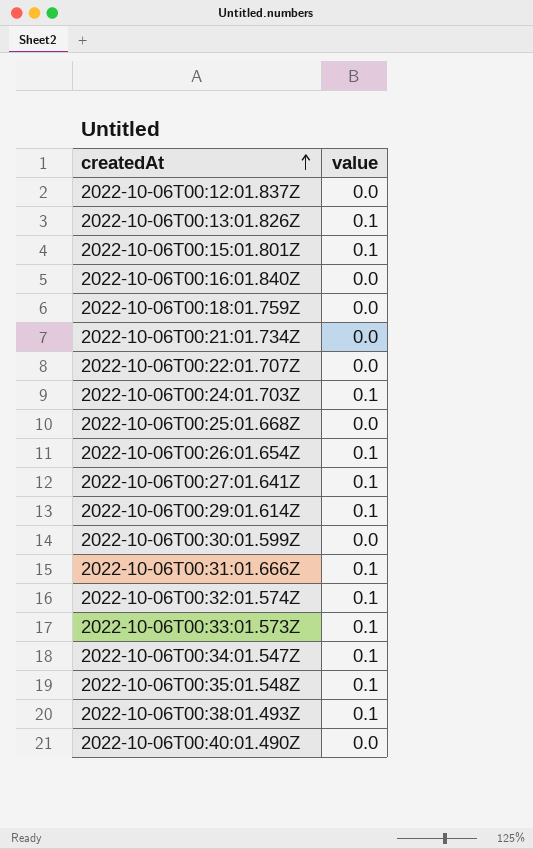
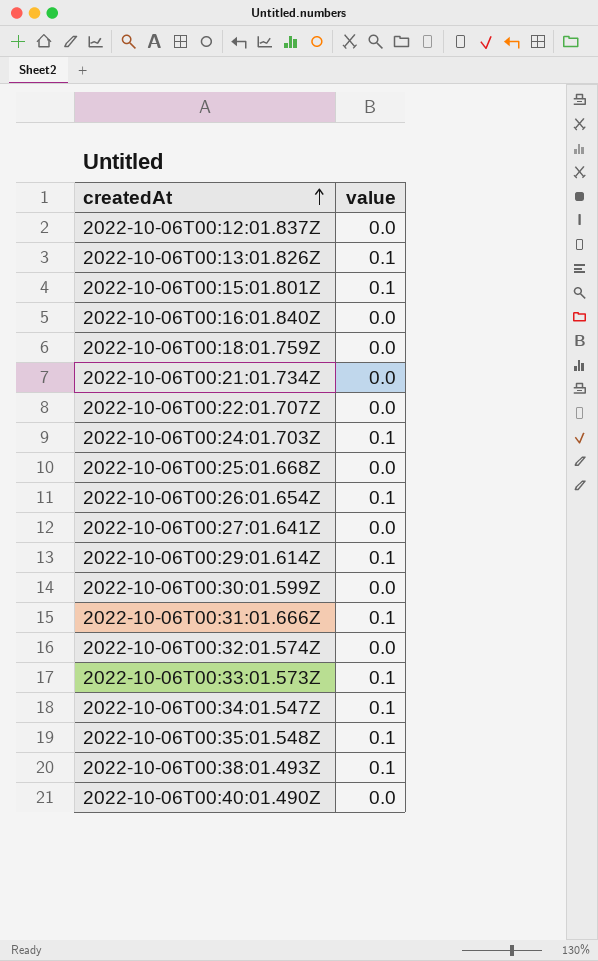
2022-10-06T00:27:01.641Z | value: 0.1 -> 0.0
2022-10-06T00:32:01.574Z | value: 0.1 -> 0.0

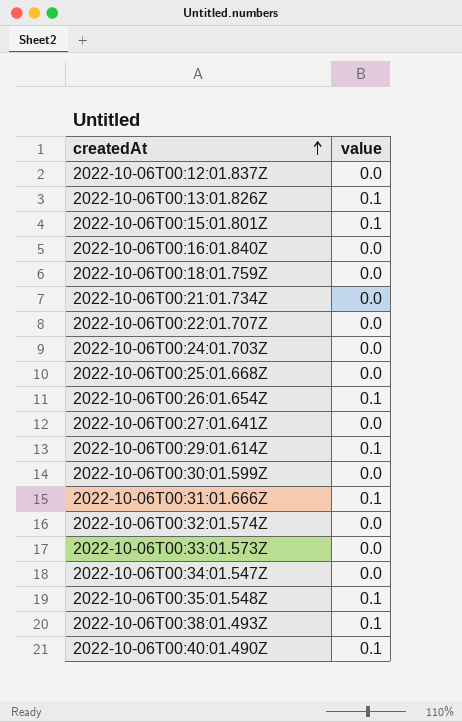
2022-10-06T00:24:01.703Z | value: 0.1 -> 0.0
2022-10-06T00:33:01.573Z | value: 0.1 -> 0.0
2022-10-06T00:34:01.547Z | value: 0.1 -> 0.0
2022-10-06T00:40:01.490Z | value: 0.0 -> 0.1

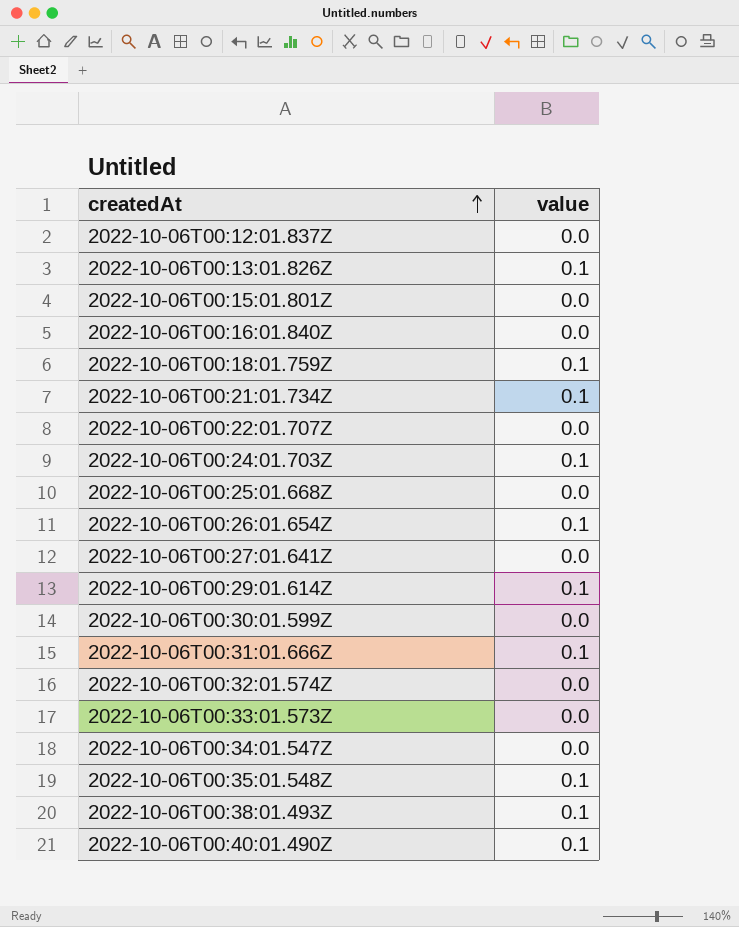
2022-10-06T00:15:01.801Z | value: 0.1 -> 0.0
2022-10-06T00:18:01.759Z | value: 0.0 -> 0.1
2022-10-06T00:21:01.734Z | value: 0.0 -> 0.1
2022-10-06T00:24:01.703Z | value: 0.0 -> 0.1

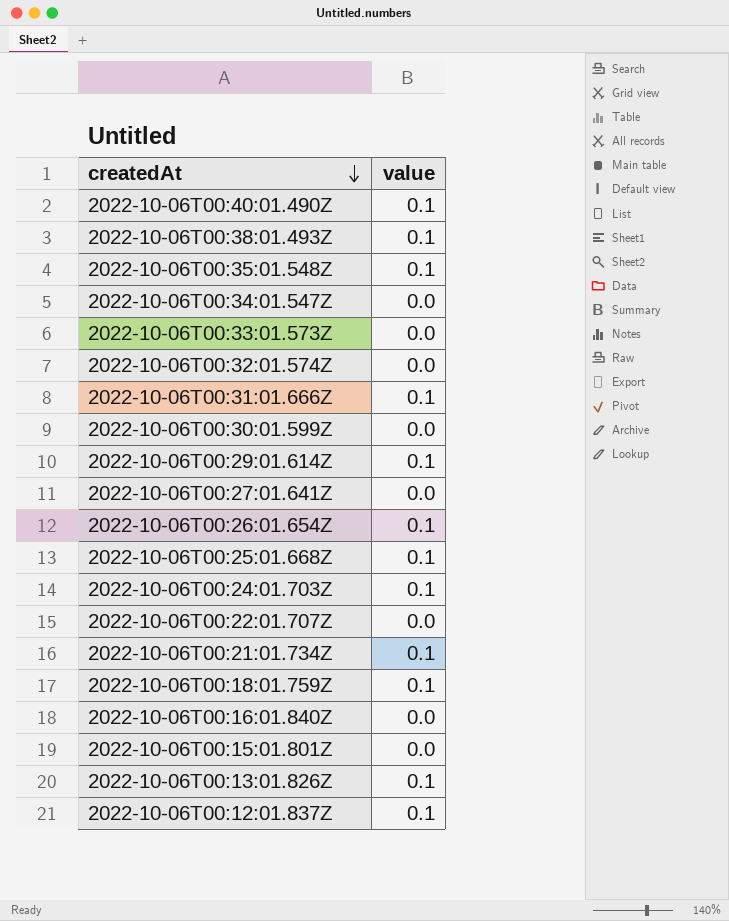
row order: createdAt ascending -> createdAt descending
2022-10-06T00:25:01.668Z | value: 0.0 -> 0.1
2022-10-06T00:12:01.837Z | value: 0.0 -> 0.1

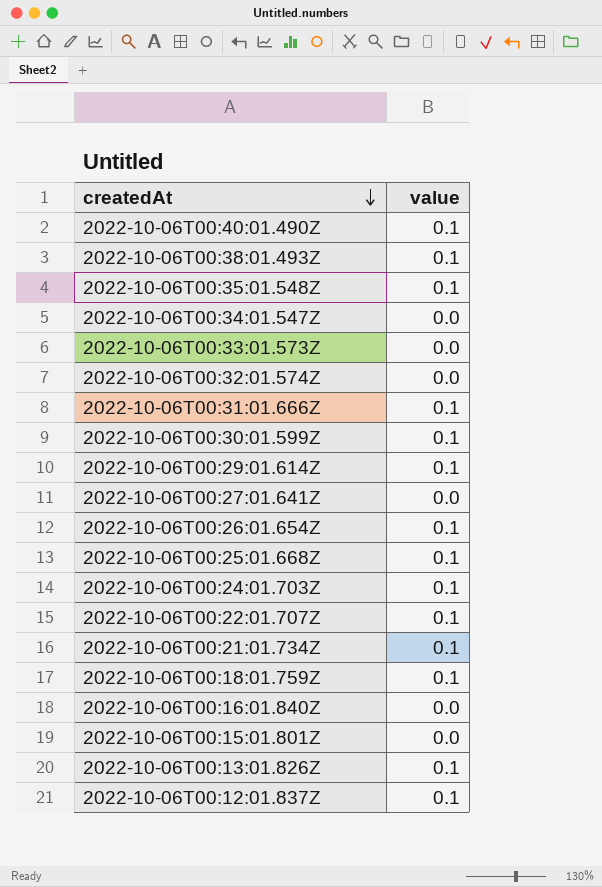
2022-10-06T00:30:01.599Z | value: 0.0 -> 0.1
2022-10-06T00:22:01.707Z | value: 0.0 -> 0.1

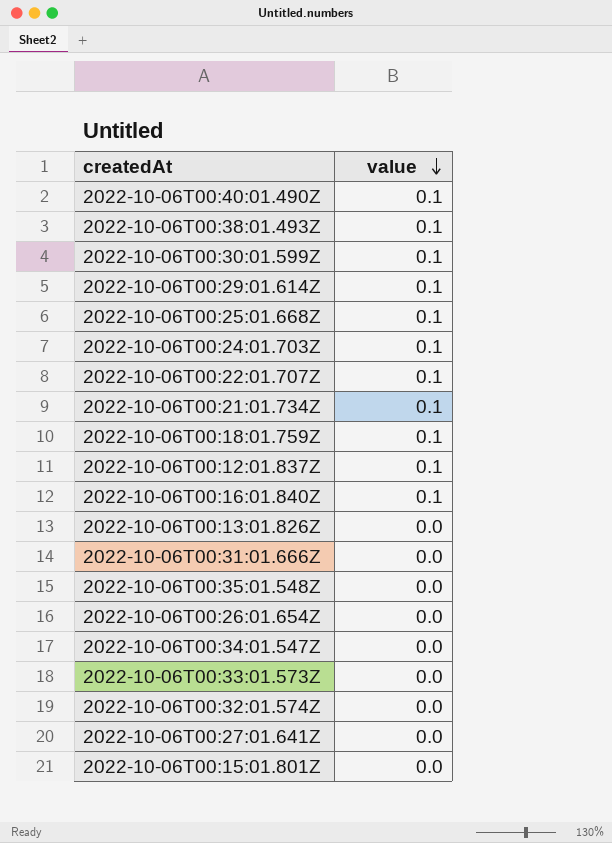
row order: createdAt descending -> value descending
2022-10-06T00:16:01.840Z | value: 0.0 -> 0.1
2022-10-06T00:13:01.826Z | value: 0.1 -> 0.0
2022-10-06T00:31:01.666Z | value: 0.1 -> 0.0
2022-10-06T00:35:01.548Z | value: 0.1 -> 0.0
2022-10-06T00:26:01.654Z | value: 0.1 -> 0.0

